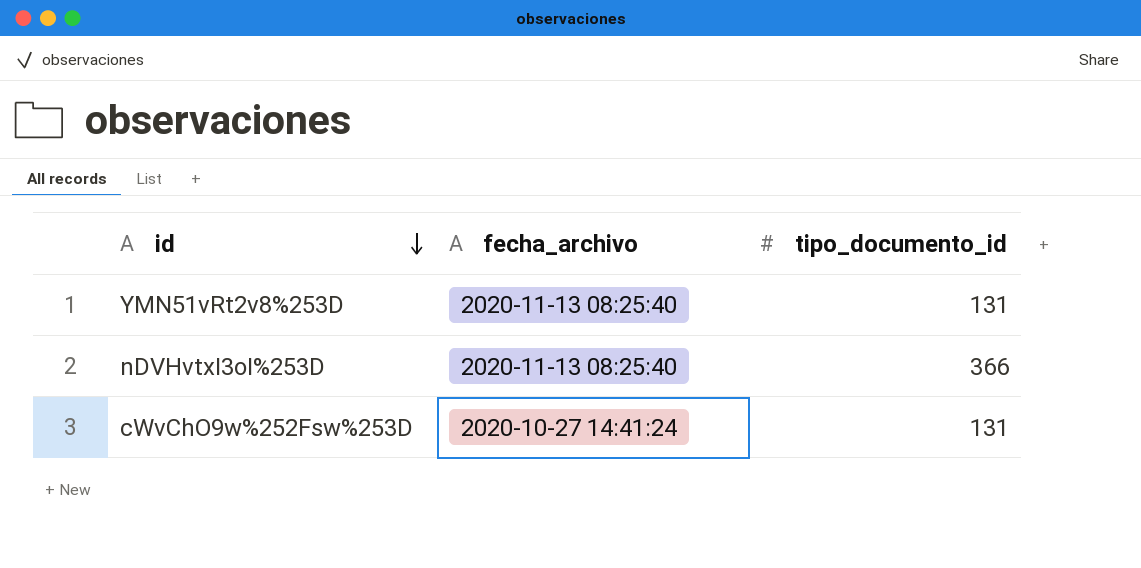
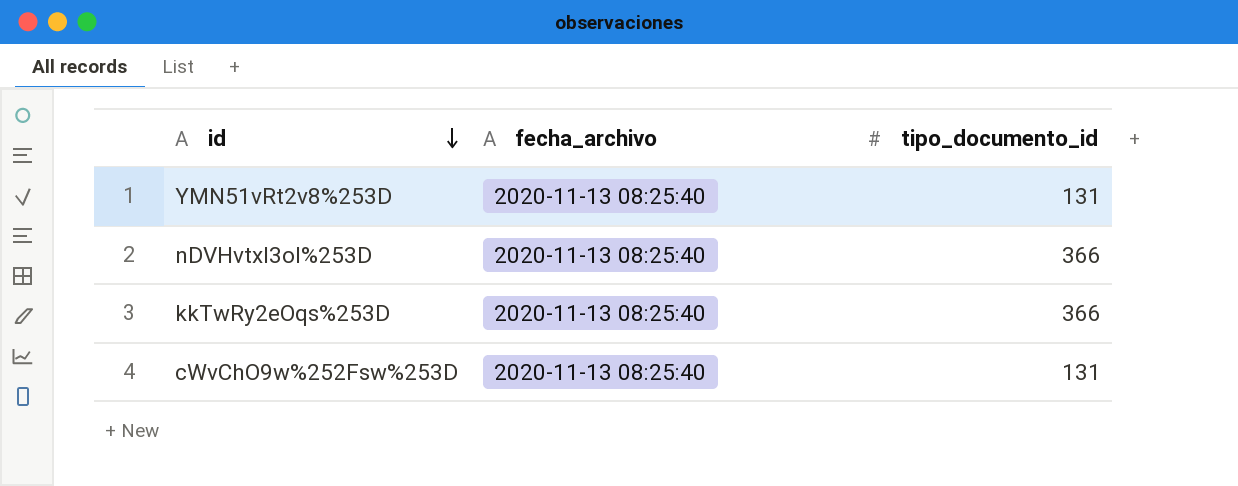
row kkTwRy2eOqs%253D: none -> 2020-11-13 08:25:40 | 366
cWvChO9w%252Fsw%253D | fecha_archivo: 2020-10-27 14:41:24 -> 2020-11-13 08:25:40

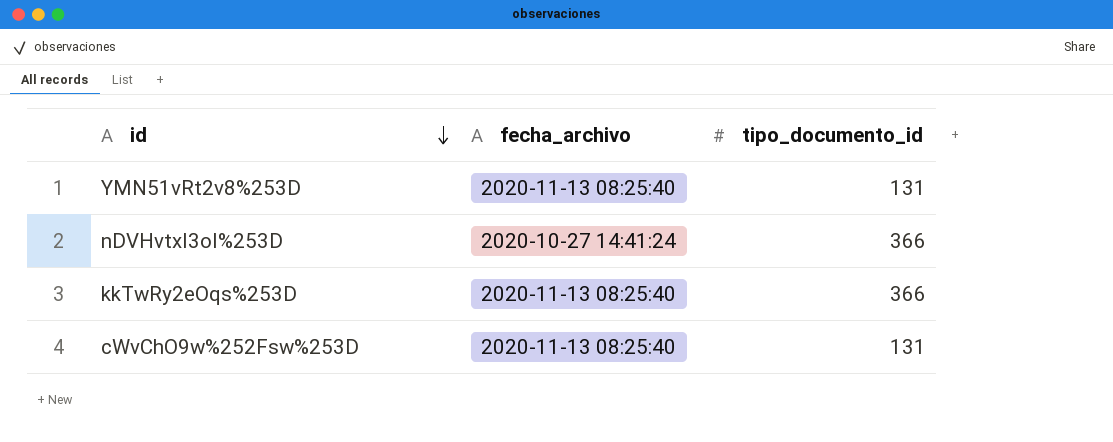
nDVHvtxI3oI%253D | fecha_archivo: 2020-11-13 08:25:40 -> 2020-10-27 14:41:24

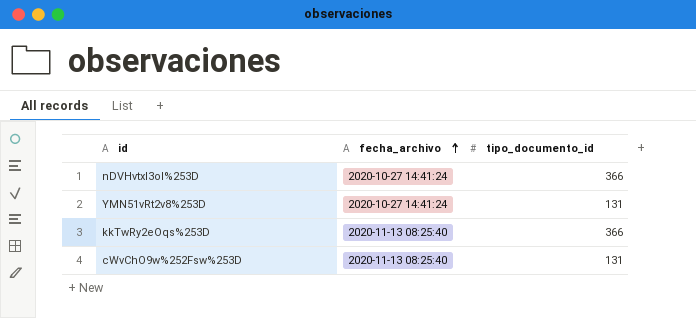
row order: id descending -> fecha_archivo ascending
YMN51vRt2v8%253D | fecha_archivo: 2020-11-13 08:25:40 -> 2020-10-27 14:41:24

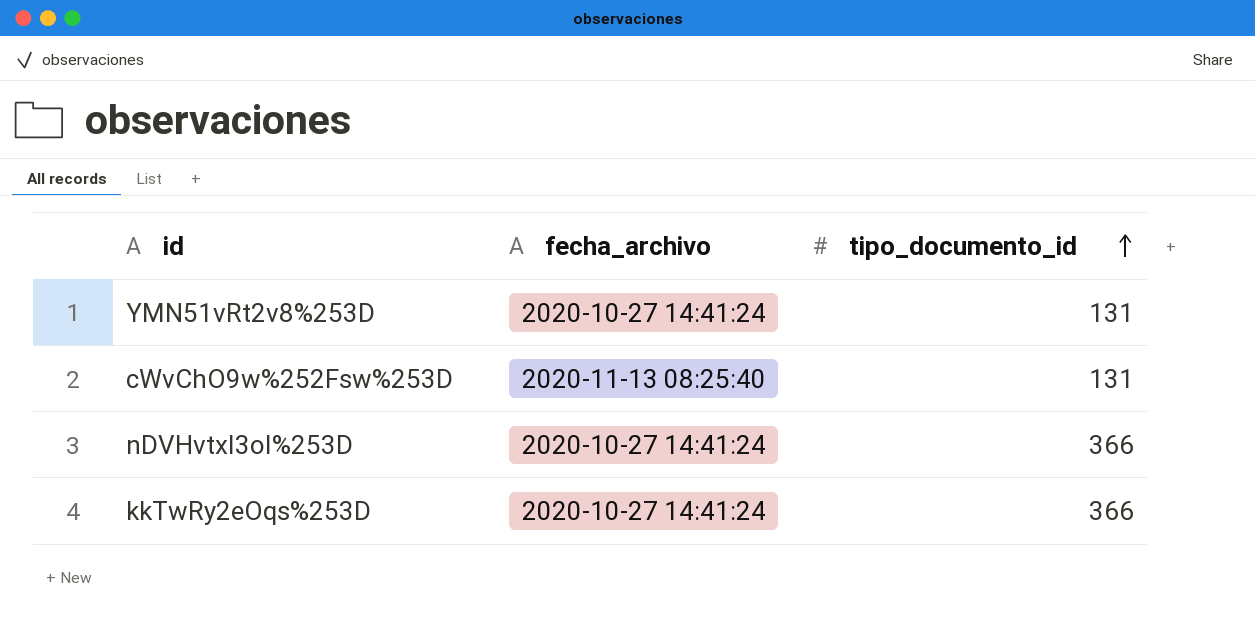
row order: fecha_archivo ascending -> tipo_documento_id ascending
kkTwRy2eOqs%253D | fecha_archivo: 2020-11-13 08:25:40 -> 2020-10-27 14:41:24

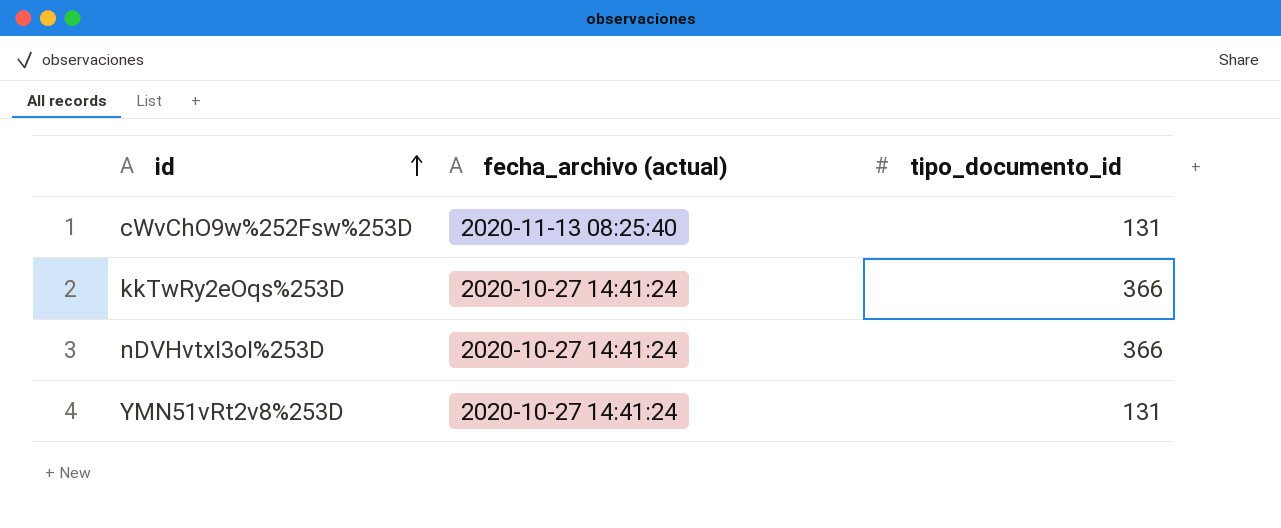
row order: tipo_documento_id ascending -> id ascending
column name: fecha_archivo -> fecha_archivo (actual)

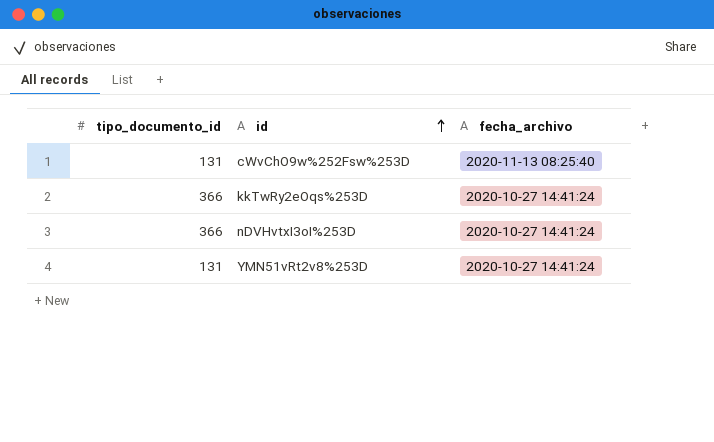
column tipo_documento_id | position: 3 -> 1
column name: fecha_archivo (actual) -> fecha_archivo

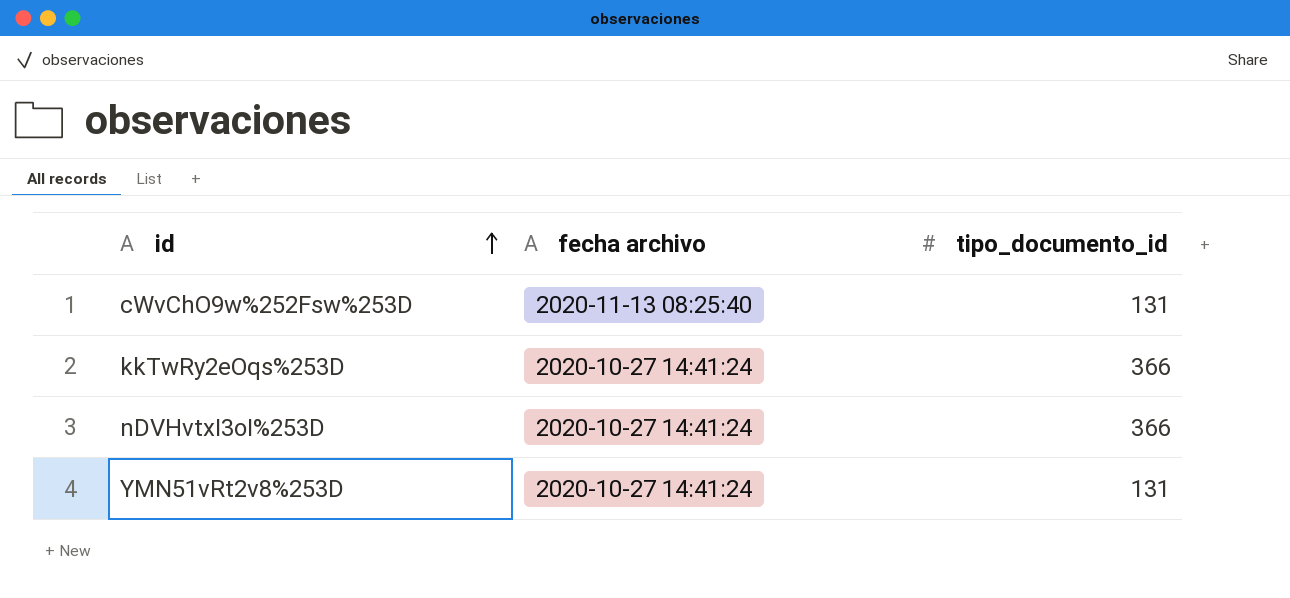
column name: fecha_archivo -> fecha archivo
column tipo_documento_id | position: 1 -> 3

